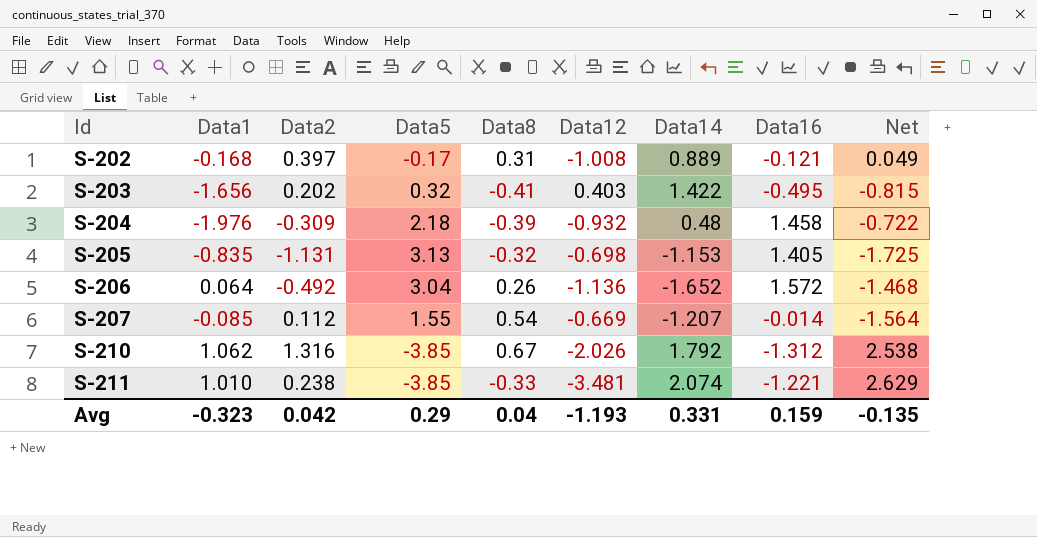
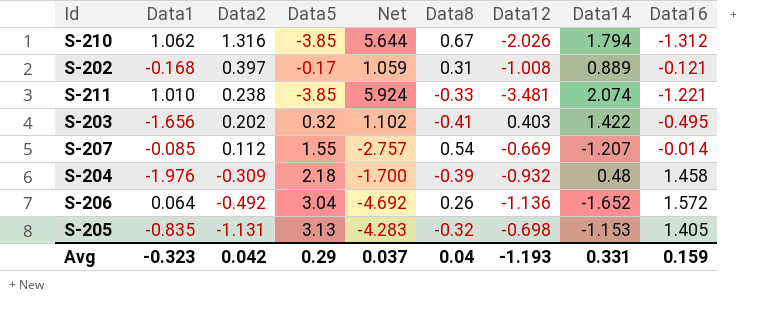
row order: Id ascending -> Data2 descending
column Net | formula: [Data16] - [Data5] -> [Data14] - [Data5]
column Net | position: 9 -> 5
S-210 | Data14: 1.792 -> 1.794
Avg | Net: -0.135 -> 0.037

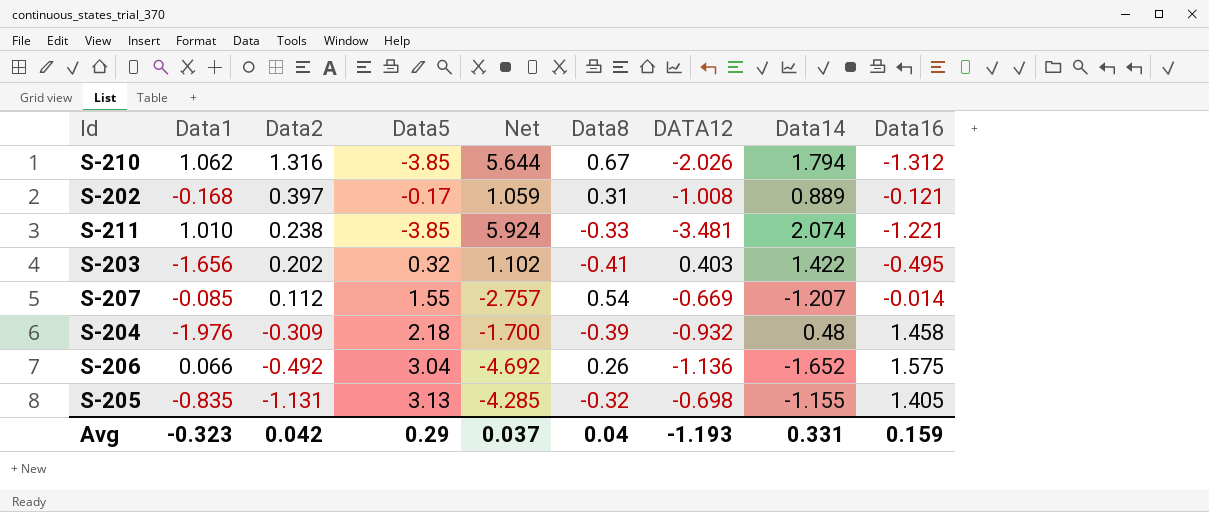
column name: Data12 -> DATA12
S-206 | Data1: 0.064 -> 0.066
S-206 | Data16: 1.572 -> 1.575
S-205 | Net: -4.283 -> -4.285
S-205 | Data14: -1.153 -> -1.155

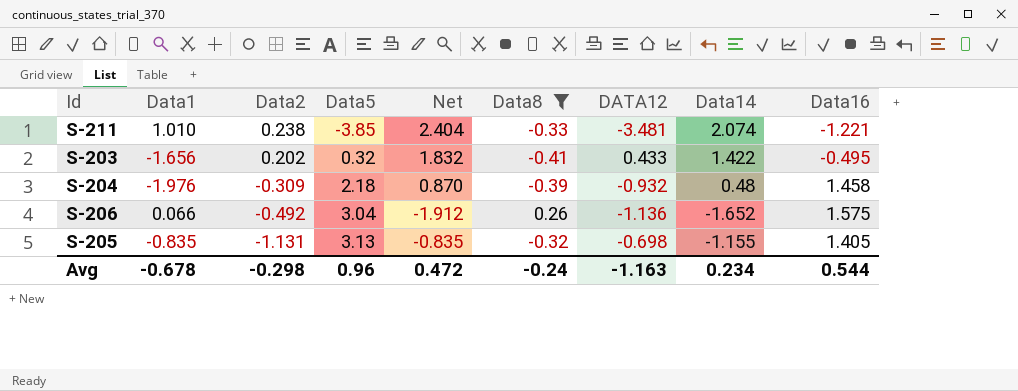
filter: none -> Data8 <= 0.26
column Net | formula: [Data14] - [Data5] -> [Data14] - [Data8]
S-203 | DATA12: 0.403 -> 0.433
Avg | Data1: -0.323 -> -0.678
Avg | Data2: 0.042 -> -0.298
Avg | Data5: 0.29 -> 0.96
Avg | Net: 0.037 -> 0.472
Avg | Data8: 0.04 -> -0.24
Avg | DATA12: -1.193 -> -1.163
Avg | Data14: 0.331 -> 0.234
Avg | Data16: 0.159 -> 0.544

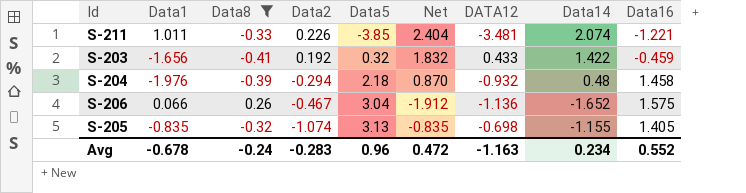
column Data8 | position: 6 -> 3
S-211 | Data1: 1.010 -> 1.011
S-211 | Data2: 0.238 -> 0.226
S-203 | Data2: 0.202 -> 0.192
S-203 | Data16: -0.495 -> -0.459
S-204 | Data2: -0.309 -> -0.294
S-206 | Data2: -0.492 -> -0.467
S-205 | Data2: -1.131 -> -1.074
Avg | Data2: -0.298 -> -0.283
Avg | Data16: 0.544 -> 0.552

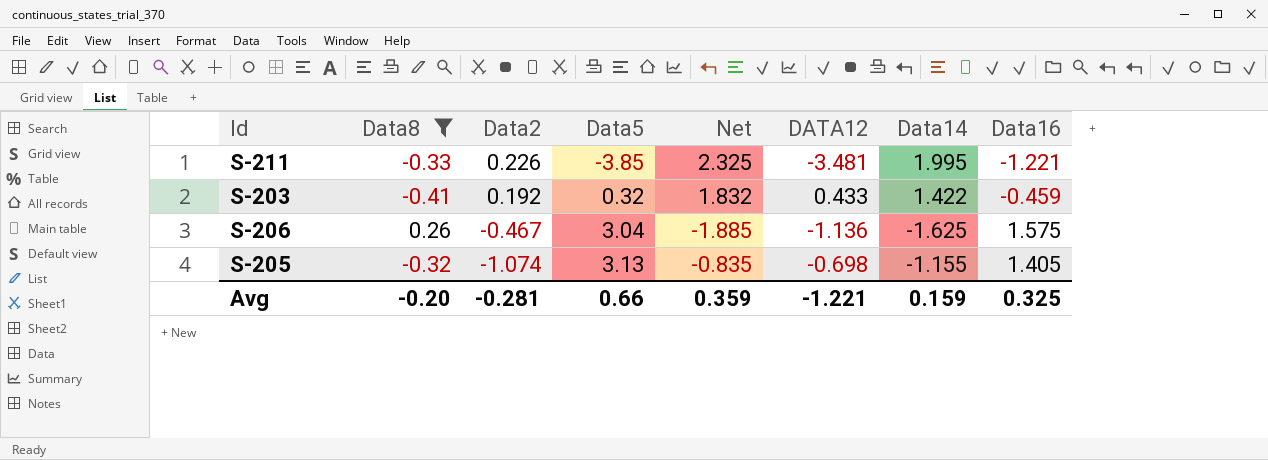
column Data1 | position: 2 -> none
row S-204: -1.976 | -0.39 | -0.294 | 2.18 | 0.870 | -0.932 | 0.48 | 1.458 -> none
S-211 | Net: 2.404 -> 2.325
S-211 | Data14: 2.074 -> 1.995
S-206 | Net: -1.912 -> -1.885
S-206 | Data14: -1.652 -> -1.625
Avg | Data8: -0.24 -> -0.20
Avg | Data2: -0.283 -> -0.281
Avg | Data5: 0.96 -> 0.66
Avg | Net: 0.472 -> 0.359
Avg | DATA12: -1.163 -> -1.221
Avg | Data14: 0.234 -> 0.159
Avg | Data16: 0.552 -> 0.325

